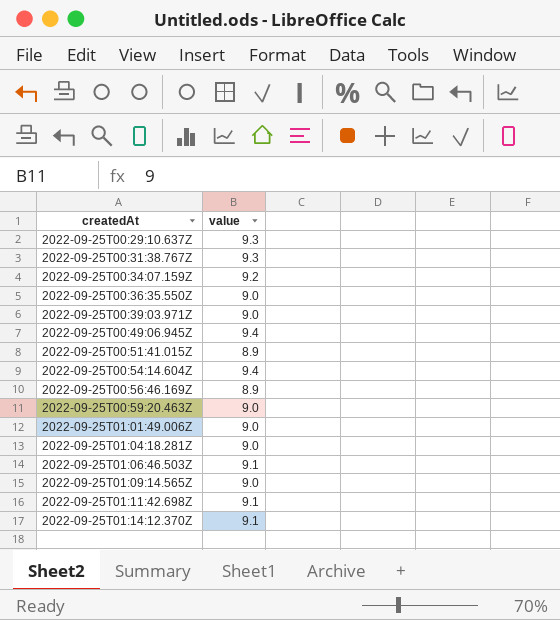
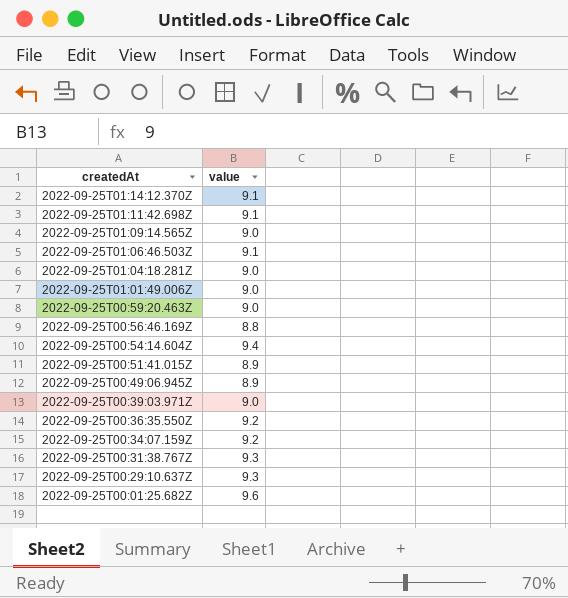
row order: createdAt ascending -> createdAt descending
2022-09-25T00:56:46.169Z | value: 8.9 -> 8.8
2022-09-25T00:49:06.945Z | value: 9.4 -> 8.9
2022-09-25T00:36:35.550Z | value: 9.0 -> 9.2
row 2022-09-25T00:01:25.682Z: none -> 9.6

